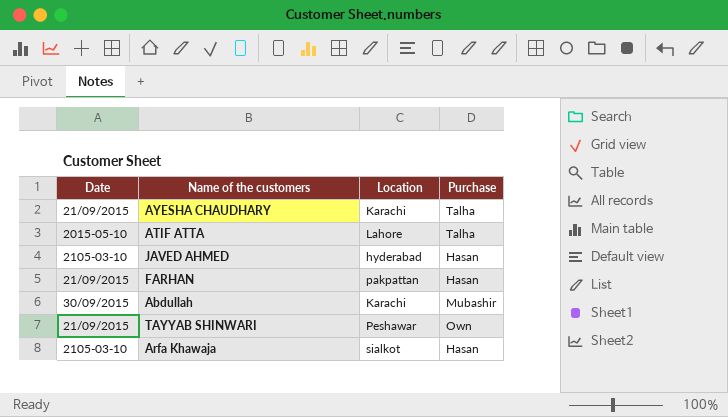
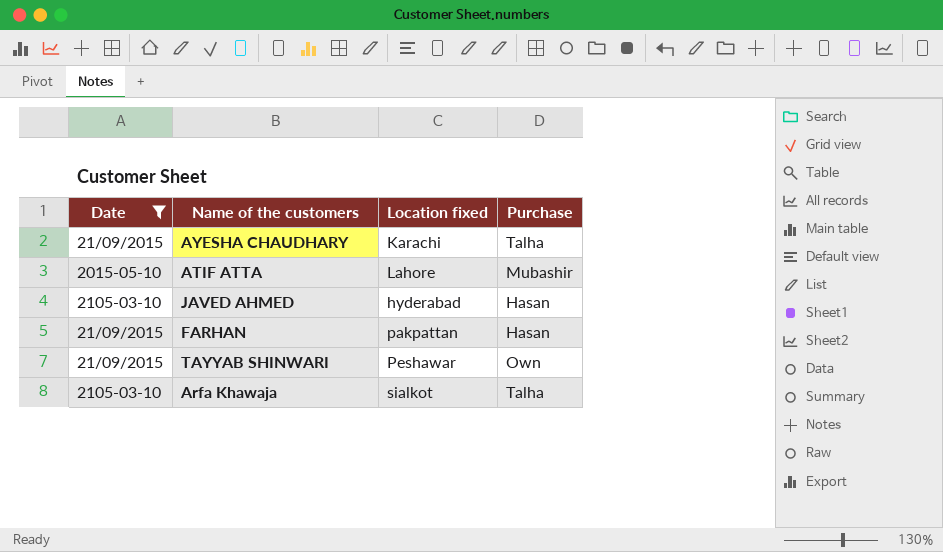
filter: none -> Date != 30/09/2015
column name: Location -> Location fixed
ATIF ATTA | Purchase: Talha -> Mubashir
Arfa Khawaja | Purchase: Hasan -> Talha

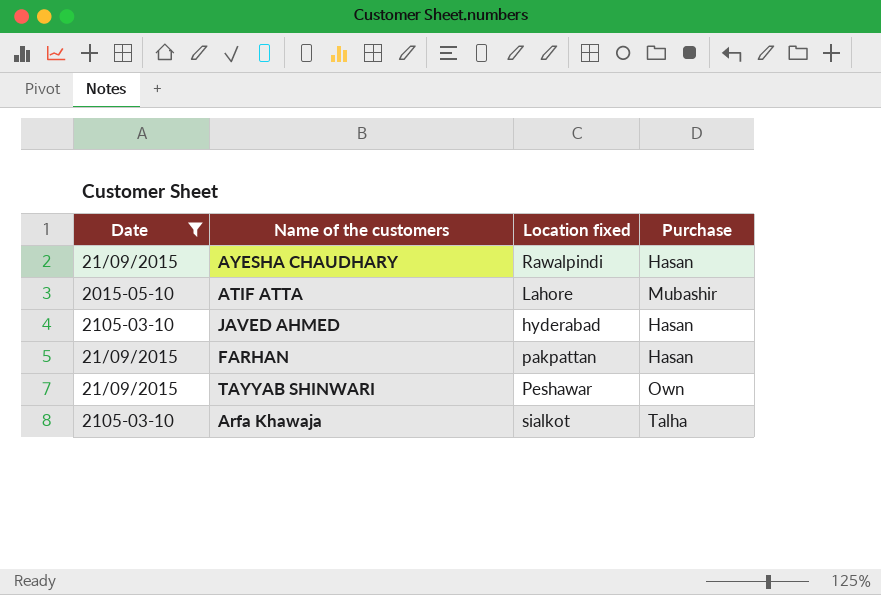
AYESHA CHAUDHARY | Location fixed: Karachi -> Rawalpindi
AYESHA CHAUDHARY | Purchase: Talha -> Hasan

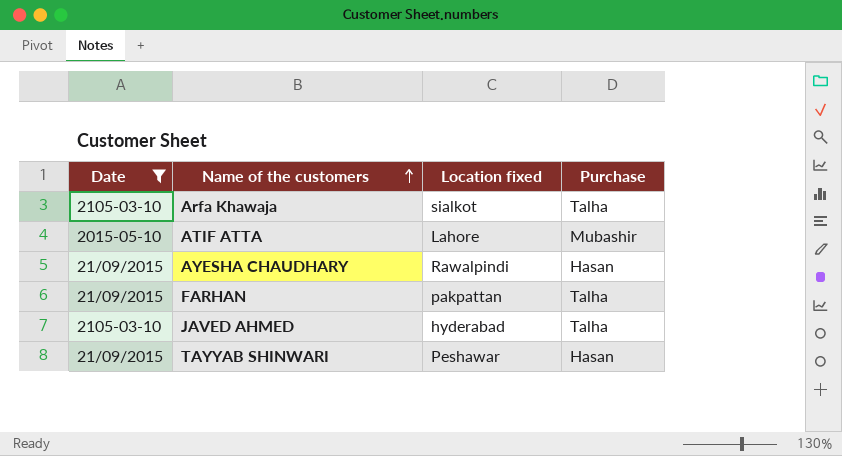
row order: none -> Name of the customers ascending
FARHAN | Purchase: Hasan -> Talha
JAVED AHMED | Purchase: Hasan -> Talha
TAYYAB SHINWARI | Purchase: Own -> Hasan

